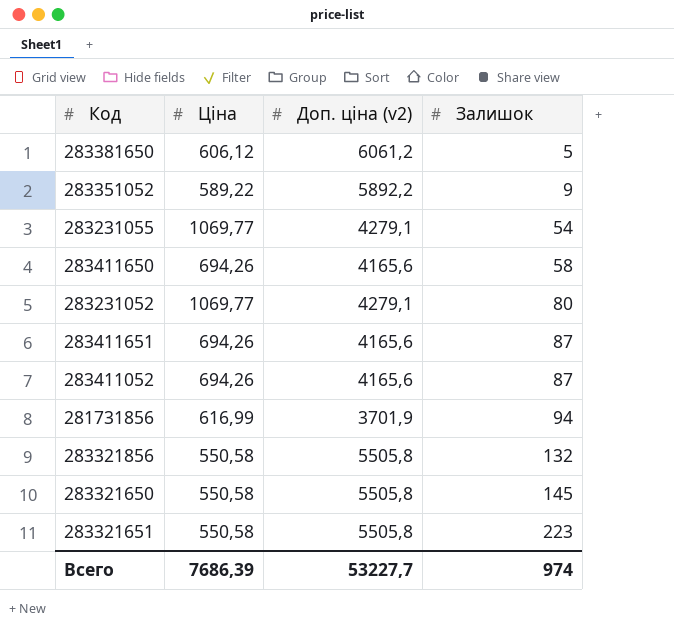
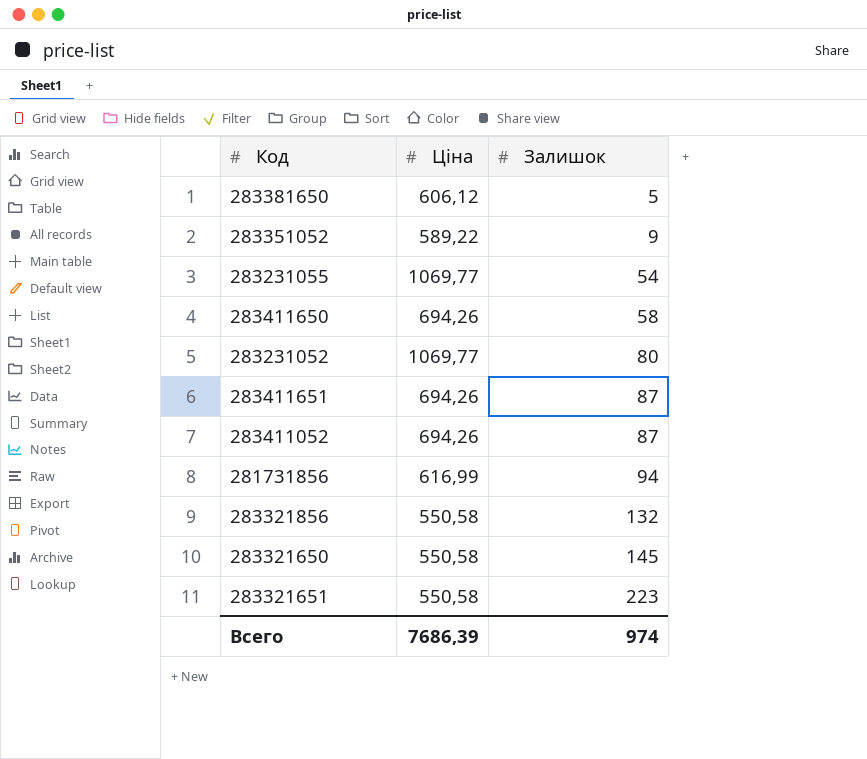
column Доп. ціна (v2) | position: 3 -> none

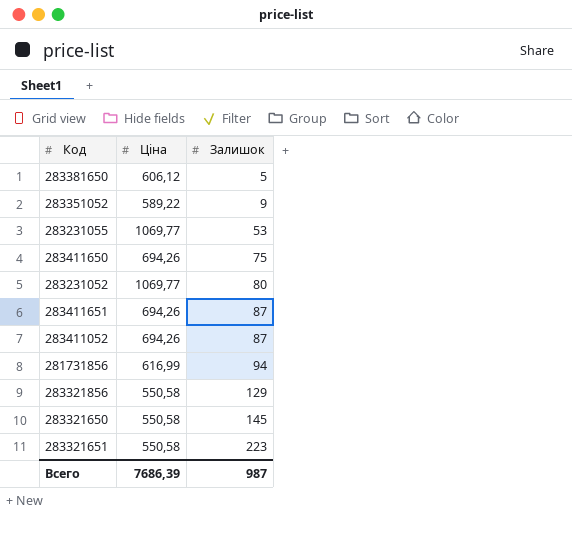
283231055 | Залишок: 54 -> 53
283411650 | Залишок: 58 -> 75
283321856 | Залишок: 132 -> 129
Всего | Залишок: 974 -> 987

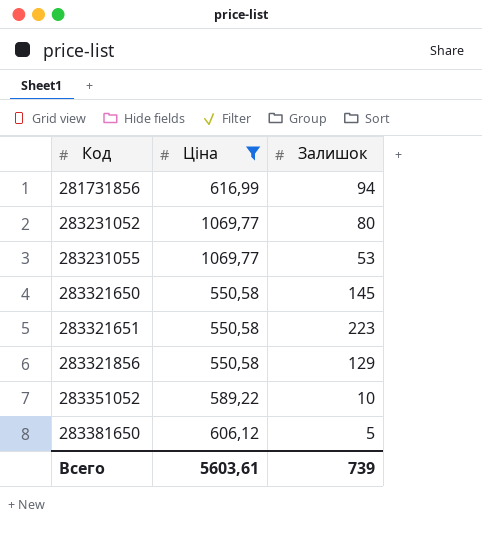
filter: none -> Ціна != 694,26
row order: Залишок ascending -> Код ascending
283351052 | Залишок: 9 -> 10
Всего | Ціна: 7686,39 -> 5603,61
Всего | Залишок: 987 -> 739

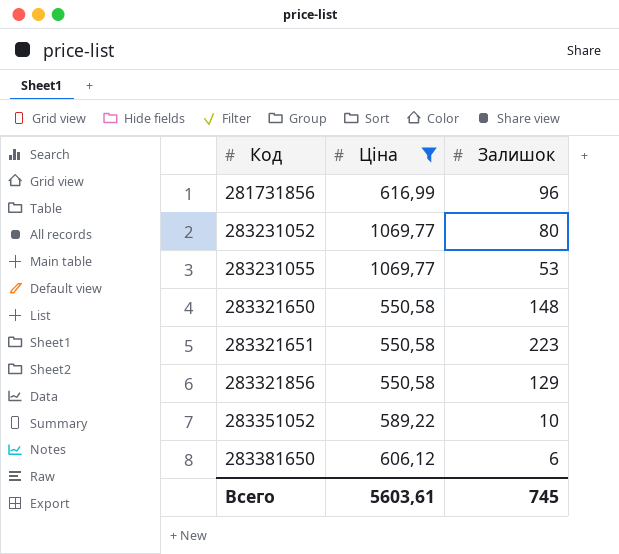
281731856 | Залишок: 94 -> 96
283321650 | Залишок: 145 -> 148
283381650 | Залишок: 5 -> 6
Всего | Залишок: 739 -> 745

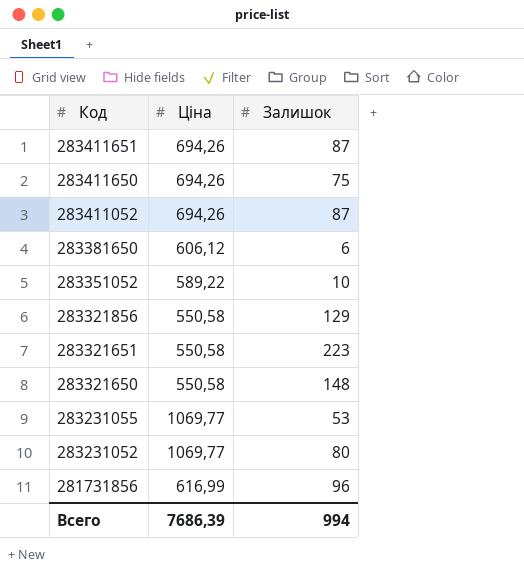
filter: Ціна != 694,26 -> none
row order: Код ascending -> Код descending
Всего | Ціна: 5603,61 -> 7686,39
Всего | Залишок: 745 -> 994

